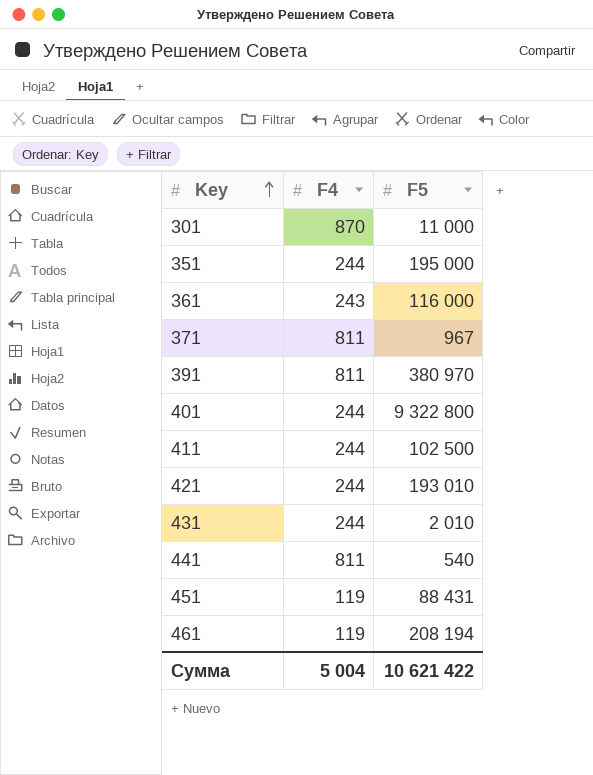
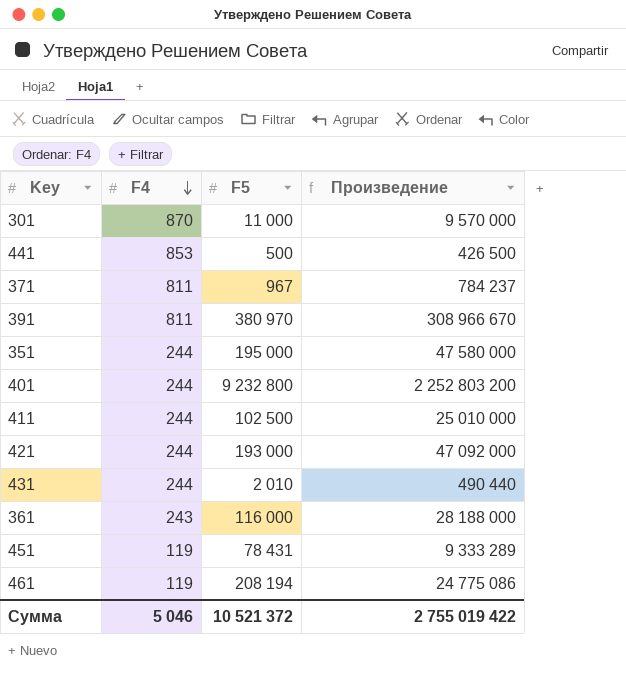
row order: Key ascending -> F4 descending
column Произведение | formula: none -> [F4] * [F5]
441 | F4: 811 -> 853
441 | F5: 540 -> 500
401 | F5: 9 322 800 -> 9 232 800
421 | F5: 193 010 -> 193 000
451 | F5: 88 431 -> 78 431
Сумма | F4: 5 004 -> 5 046
Сумма | F5: 10 621 422 -> 10 521 372

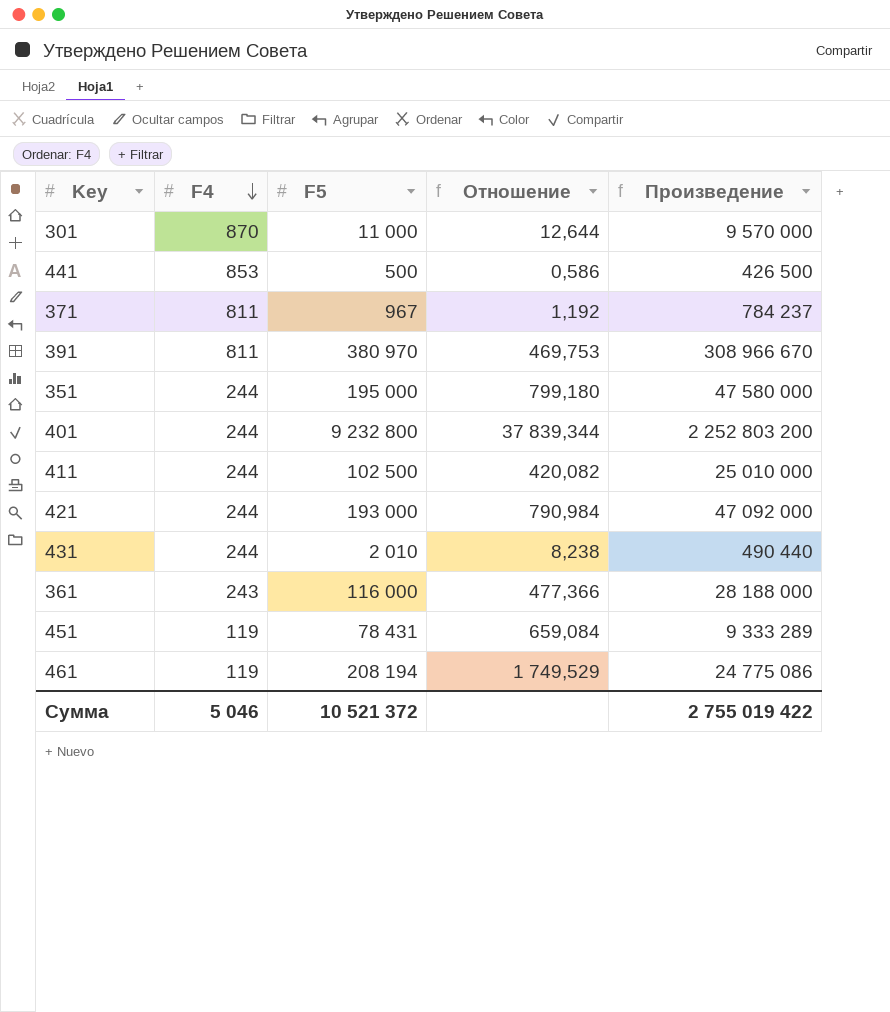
column Отношение | formula: none -> [F5] / [F4]

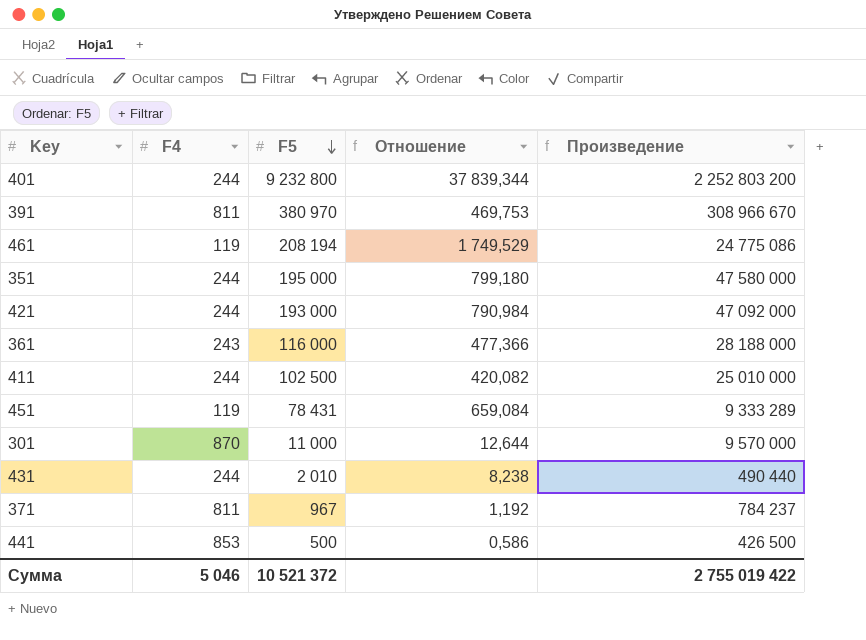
row order: F4 descending -> F5 descending

